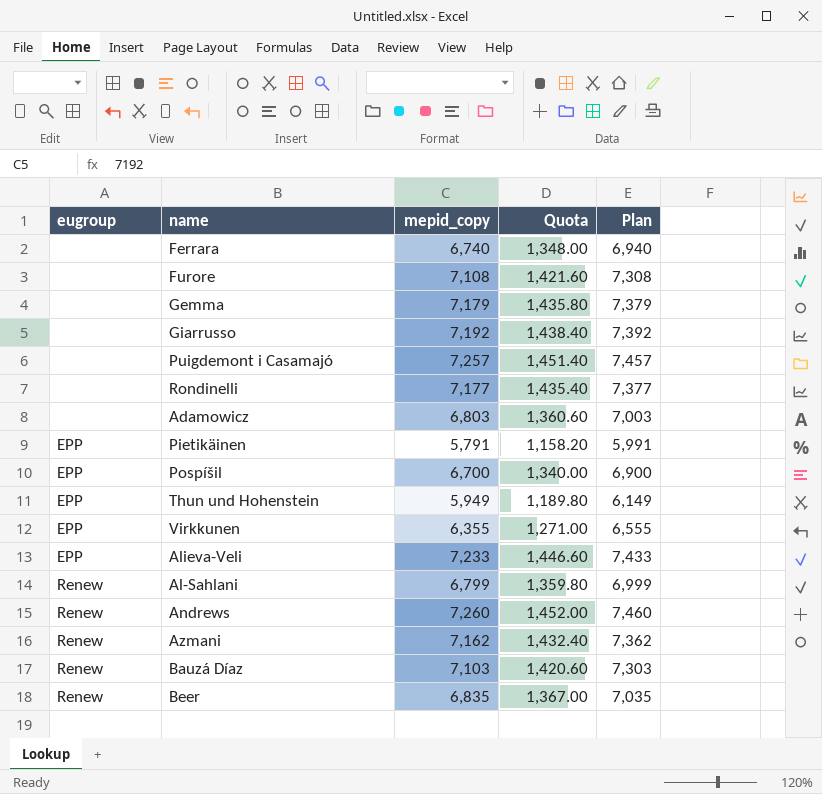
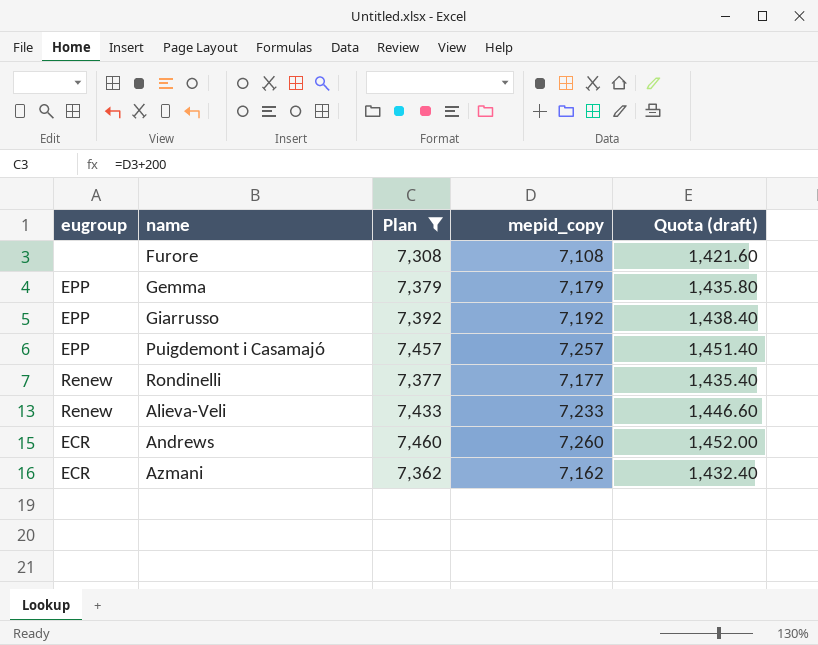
filter: none -> Plan >= 7,308
column Plan | position: 5 -> 3
column name: Quota -> Quota (draft)
Gemma | eugroup: none -> EPP
Giarrusso | eugroup: none -> EPP
Puigdemont i Casamajó | eugroup: none -> EPP
Rondinelli | eugroup: none -> Renew
Alieva-Veli | eugroup: EPP -> Renew
Andrews | eugroup: Renew -> ECR
Azmani | eugroup: Renew -> ECR

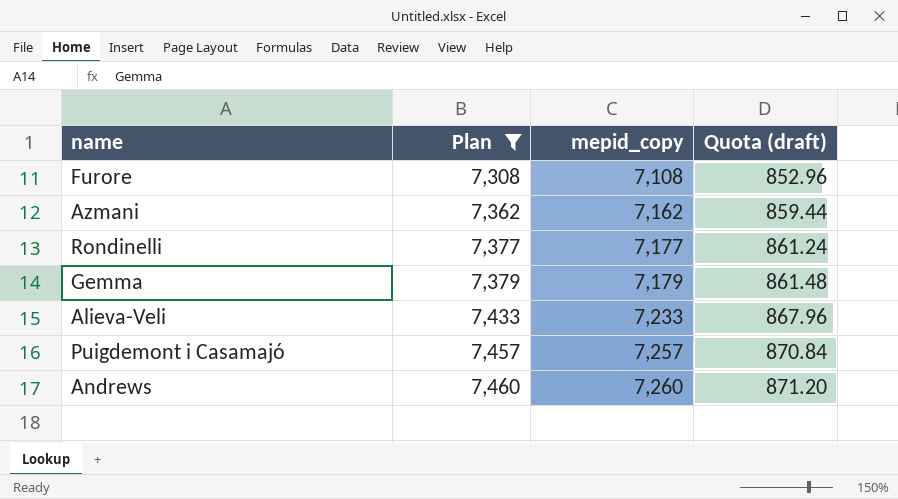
row order: none -> Plan ascending
column eugroup | position: 1 -> none
column Quota (draft) | formula: [mepid_copy] * 0.2 -> [mepid_copy] * 0.12
row Giarrusso: EPP | 7,392 | 7,192 | 1,438.40 -> none

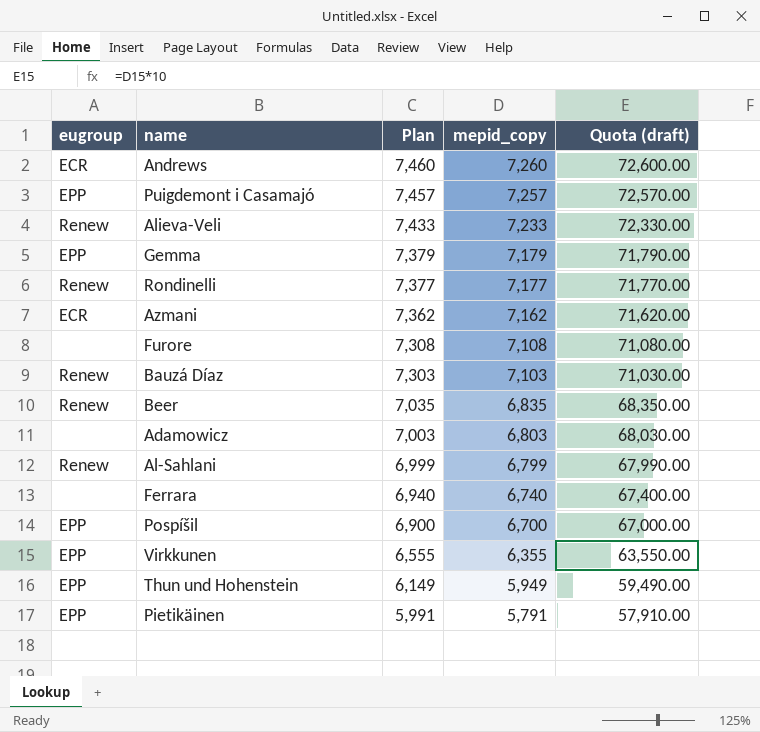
filter: Plan >= 7,308 -> none
row order: Plan ascending -> Plan descending
column eugroup | position: none -> 1
column Quota (draft) | formula: [mepid_copy] * 0.12 -> [mepid_copy] * 10

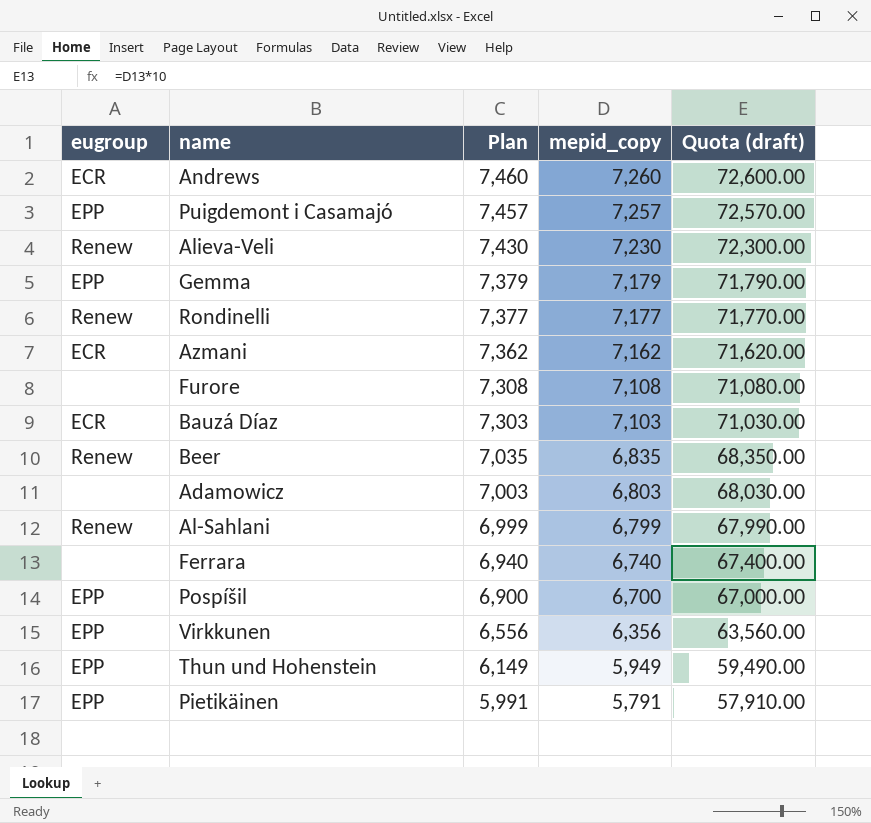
Alieva-Veli | Plan: 7,433 -> 7,430
Alieva-Veli | mepid_copy: 7,233 -> 7,230
Alieva-Veli | Quota (draft): 72,330.00 -> 72,300.00
Bauzá Díaz | eugroup: Renew -> ECR
Virkkunen | Plan: 6,555 -> 6,556
Virkkunen | mepid_copy: 6,355 -> 6,356
Virkkunen | Quota (draft): 63,550.00 -> 63,560.00

